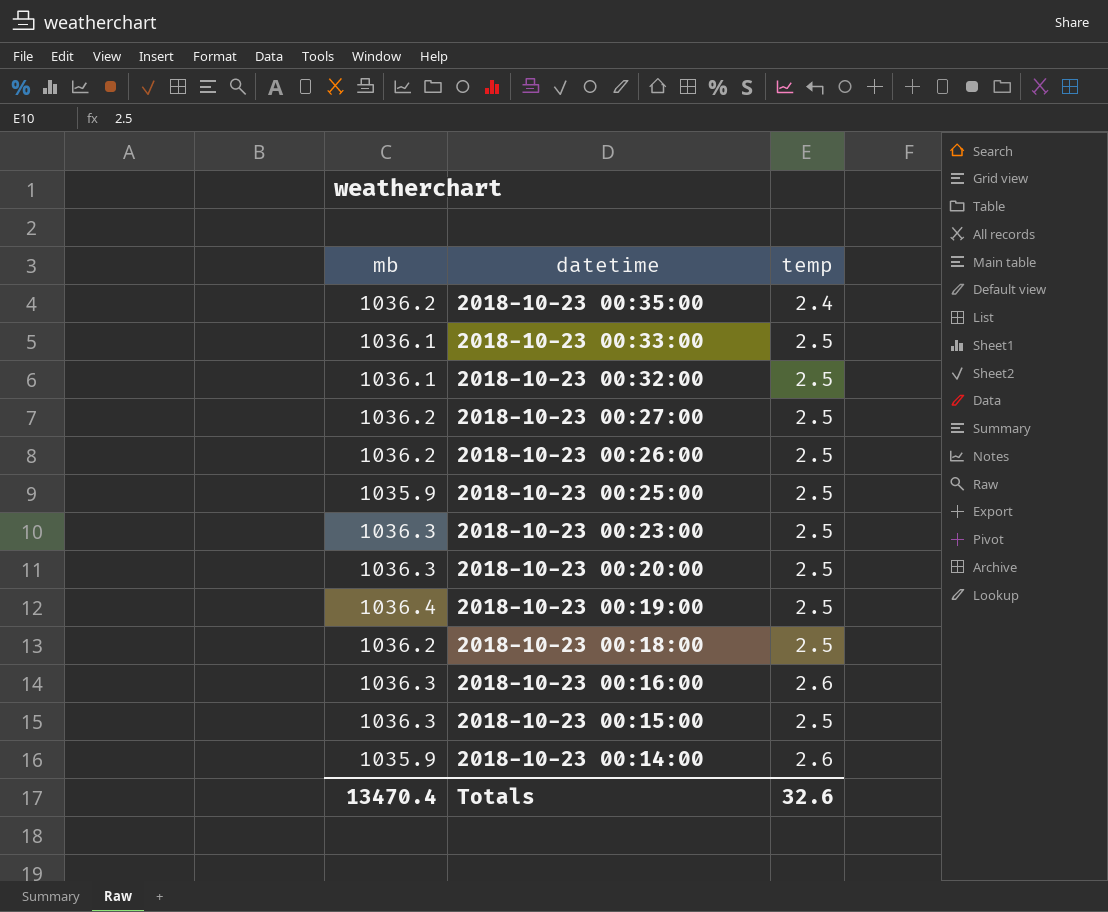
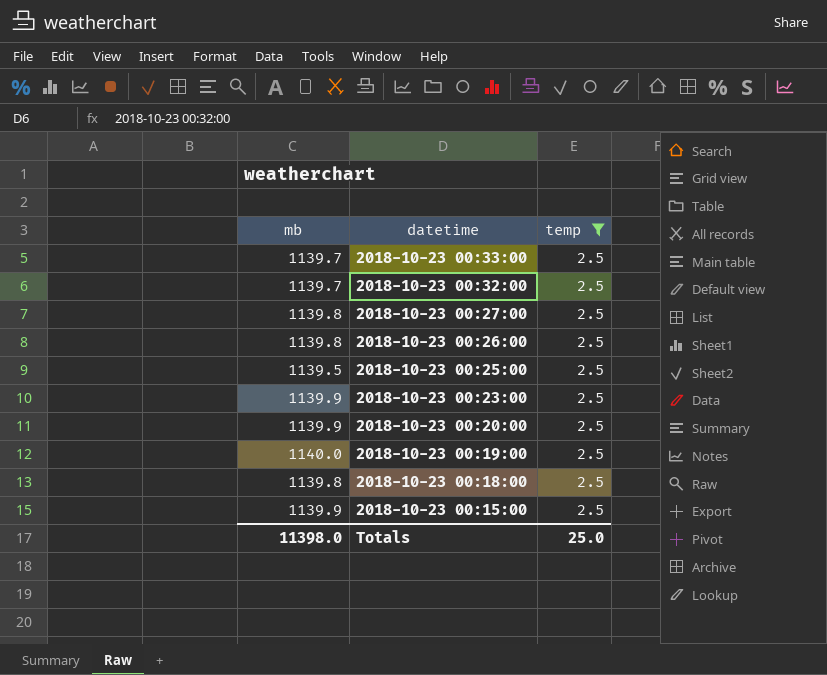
filter: none -> temp = 2.5
2018-10-23 00:33:00 | mb: 1036.1 -> 1139.7
2018-10-23 00:32:00 | mb: 1036.1 -> 1139.7
2018-10-23 00:27:00 | mb: 1036.2 -> 1139.8
2018-10-23 00:26:00 | mb: 1036.2 -> 1139.8
2018-10-23 00:25:00 | mb: 1035.9 -> 1139.5
2018-10-23 00:23:00 | mb: 1036.3 -> 1139.9
2018-10-23 00:20:00 | mb: 1036.3 -> 1139.9
2018-10-23 00:19:00 | mb: 1036.4 -> 1140.0
2018-10-23 00:18:00 | mb: 1036.2 -> 1139.8
2018-10-23 00:15:00 | mb: 1036.3 -> 1139.9
Totals | mb: 13470.4 -> 11398.0
Totals | temp: 32.6 -> 25.0

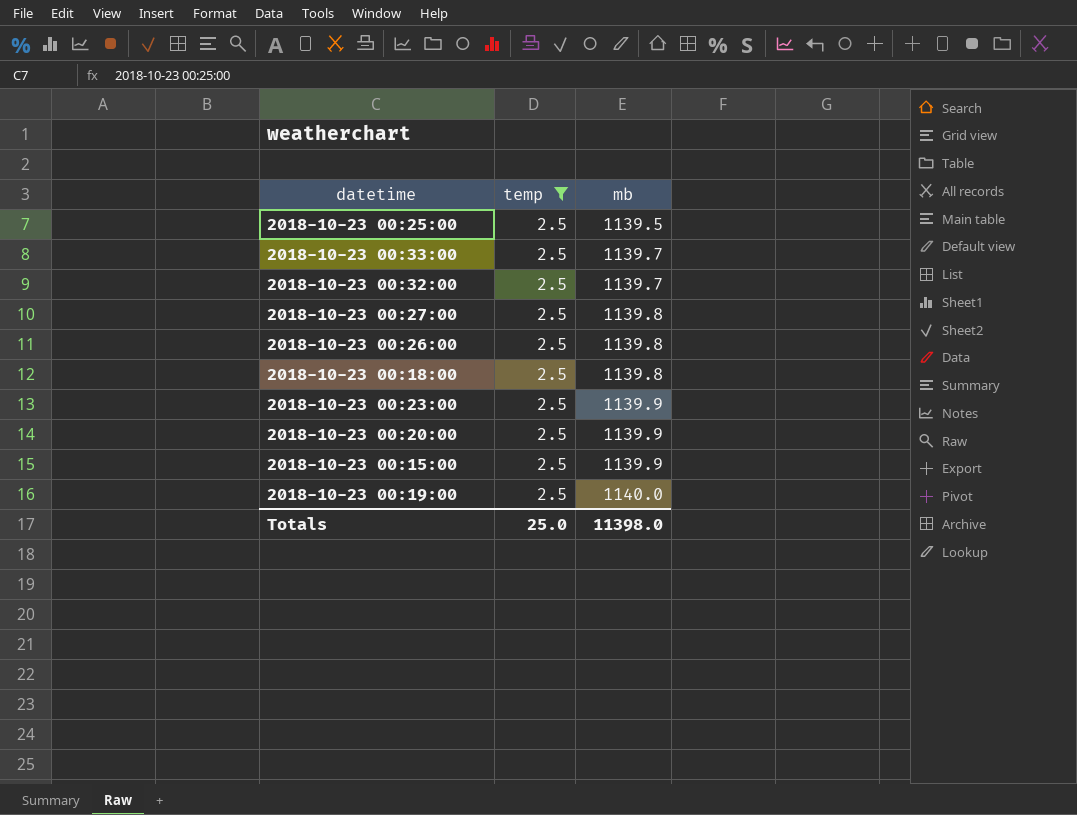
row order: datetime descending -> mb ascending
column mb | position: 1 -> 3

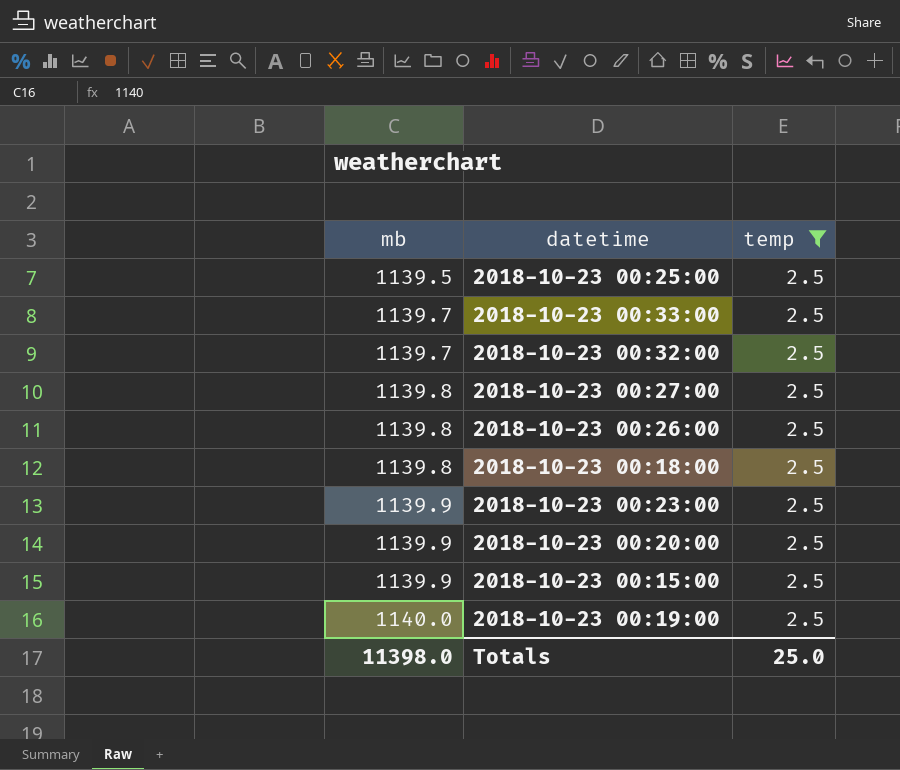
column mb | position: 3 -> 1

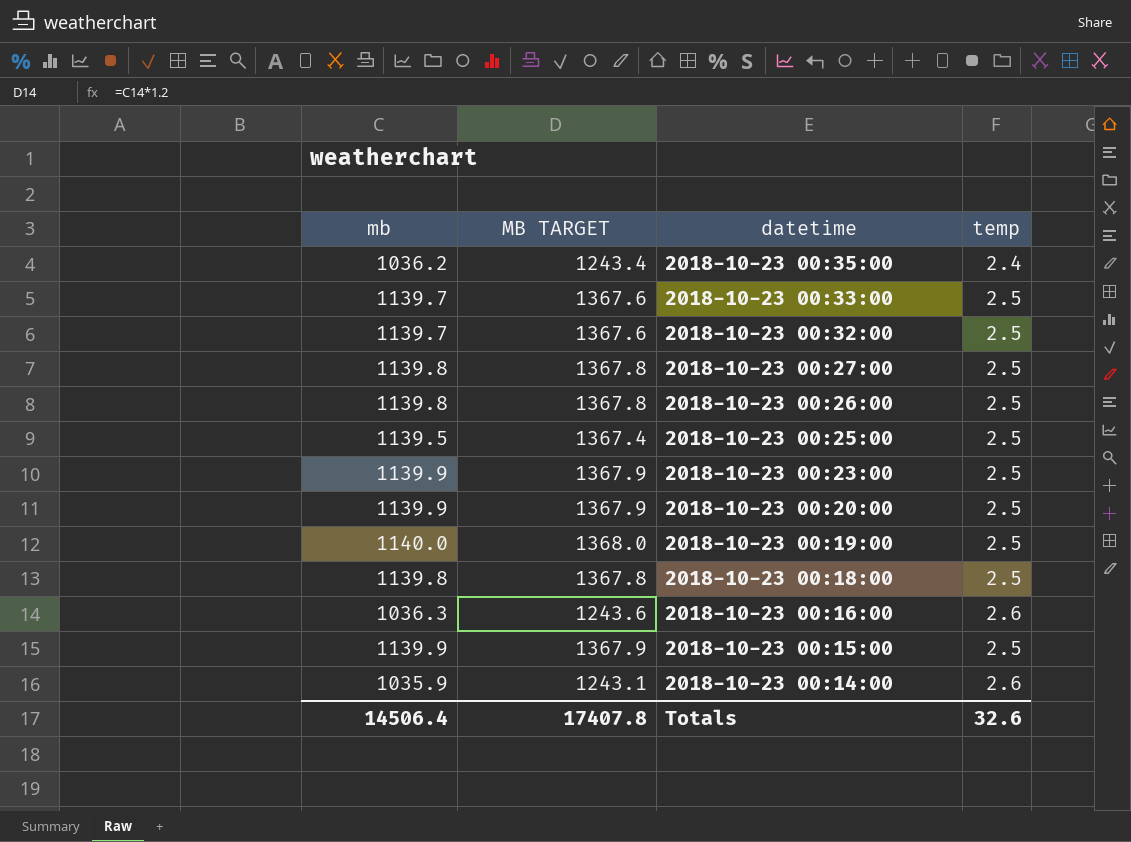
filter: temp = 2.5 -> none
row order: mb ascending -> datetime descending
column MB TARGET | formula: none -> [mb] * 1.2
Totals | mb: 11398.0 -> 14506.4
Totals | temp: 25.0 -> 32.6

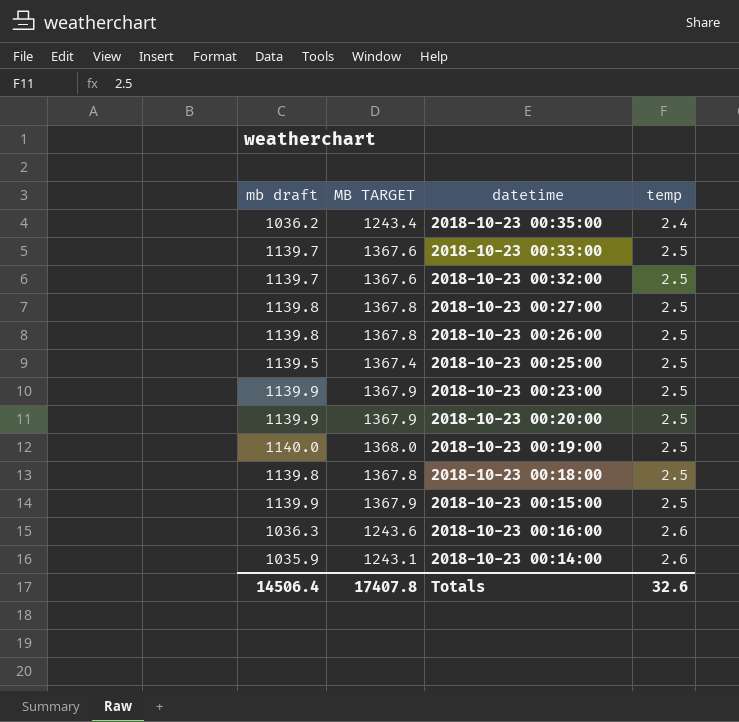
row order: datetime descending -> temp ascending
column name: mb -> mb draft

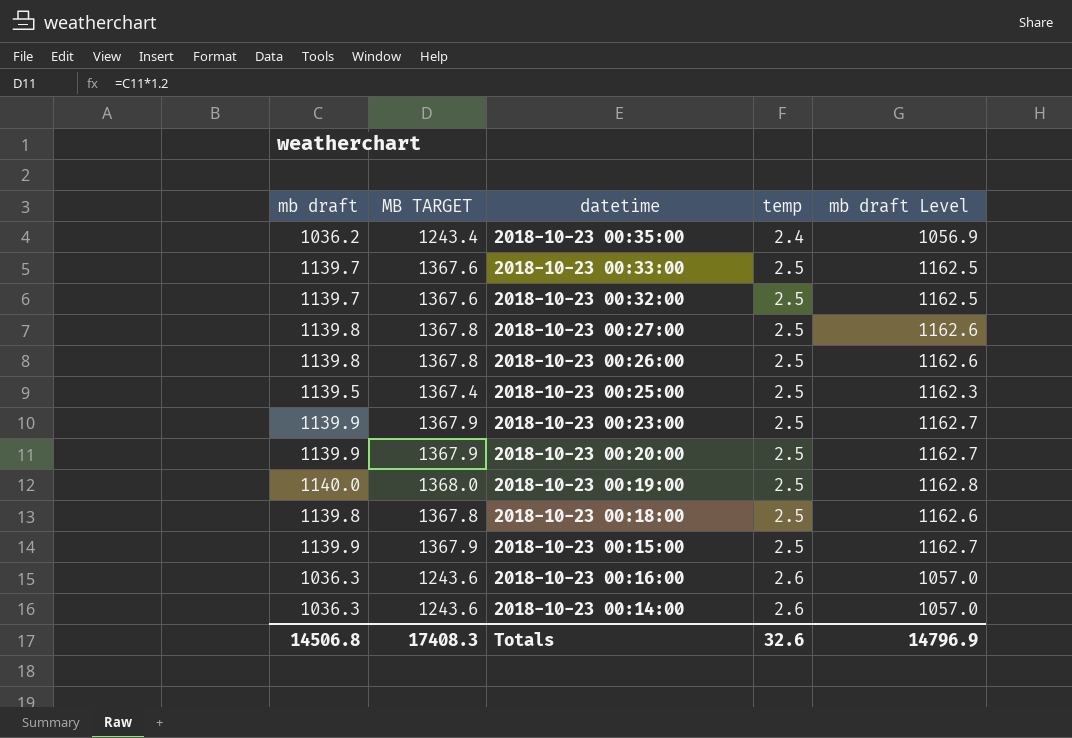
column mb draft Level | formula: none -> [mb draft] * 1.02
2018-10-23 00:14:00 | mb draft: 1035.9 -> 1036.3
2018-10-23 00:14:00 | MB TARGET: 1243.1 -> 1243.6
Totals | mb draft: 14506.4 -> 14506.8
Totals | MB TARGET: 17407.8 -> 17408.3

